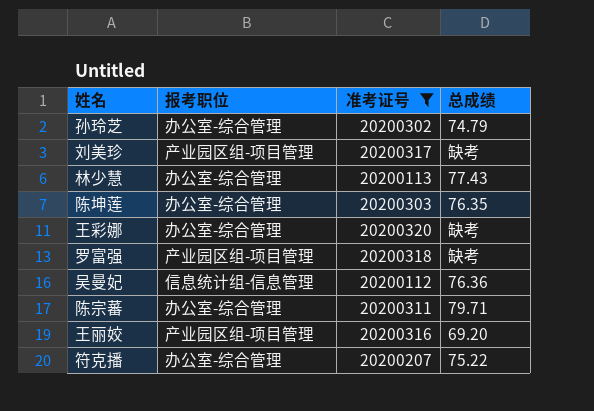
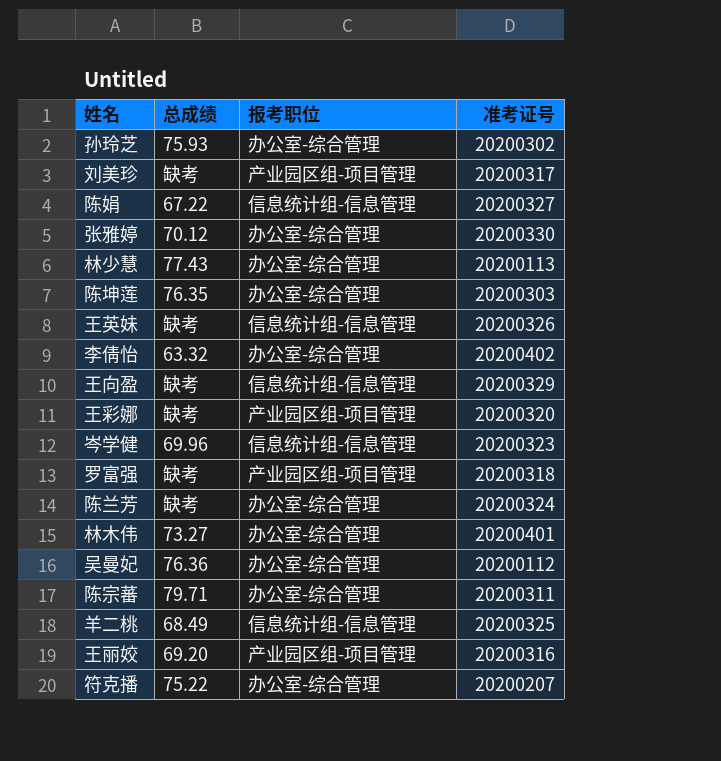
filter: 准考证号 <= 20200320 -> none
column 总成绩 | position: 4 -> 2
孙玲芝 | 总成绩: 74.79 -> 75.93
王彩娜 | 报考职位: 办公室-综合管理 -> 产业园区组-项目管理
吴曼妃 | 报考职位: 信息统计组-信息管理 -> 办公室-综合管理

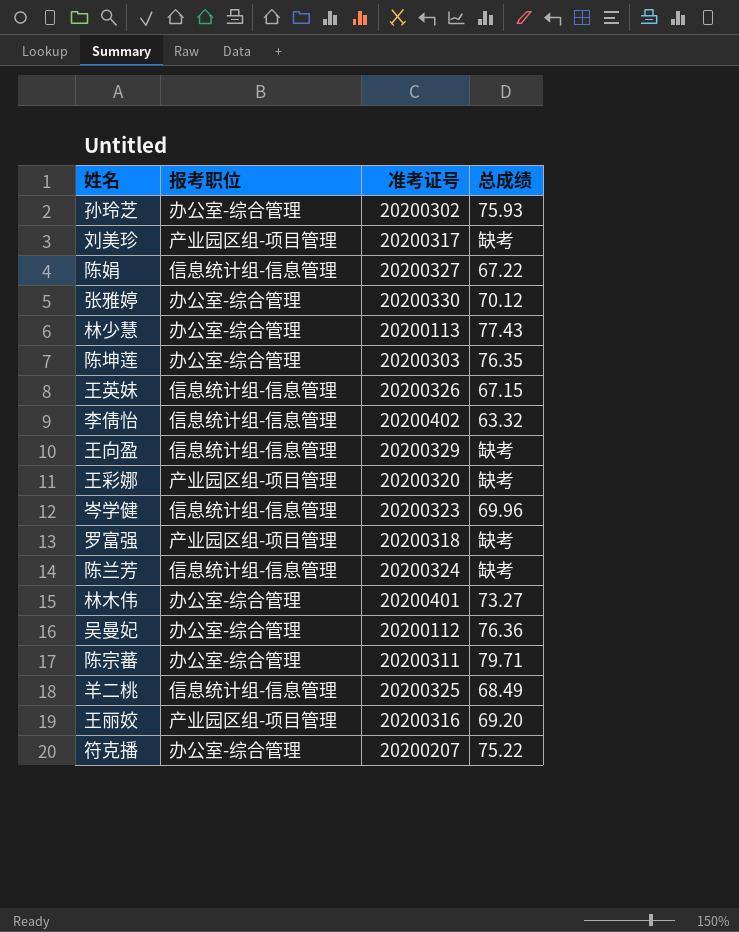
column 总成绩 | position: 2 -> 4
王英妹 | 总成绩: 缺考 -> 67.15
李倩怡 | 报考职位: 办公室-综合管理 -> 信息统计组-信息管理
陈兰芳 | 报考职位: 办公室-综合管理 -> 信息统计组-信息管理

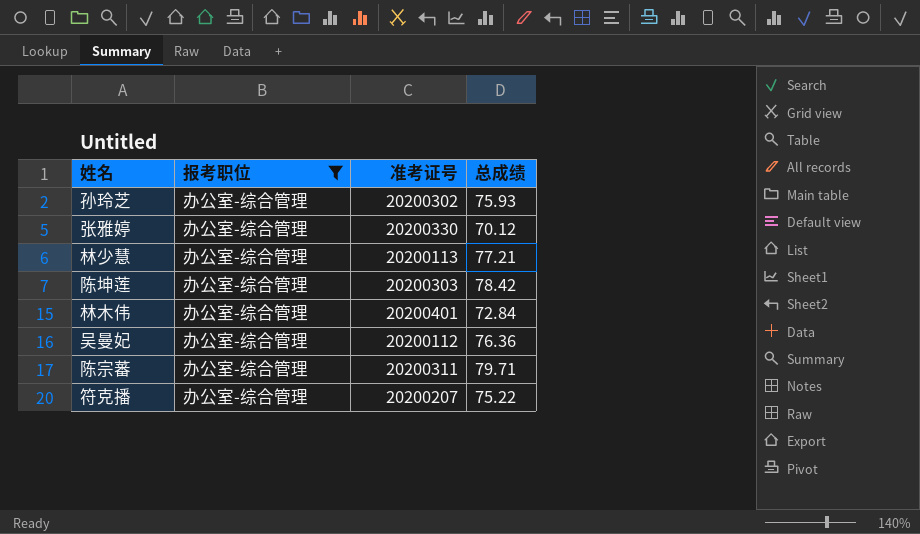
filter: none -> 报考职位 = 办公室-综合管理
林少慧 | 总成绩: 77.43 -> 77.21
陈坤莲 | 总成绩: 76.35 -> 78.42
林木伟 | 总成绩: 73.27 -> 72.84

